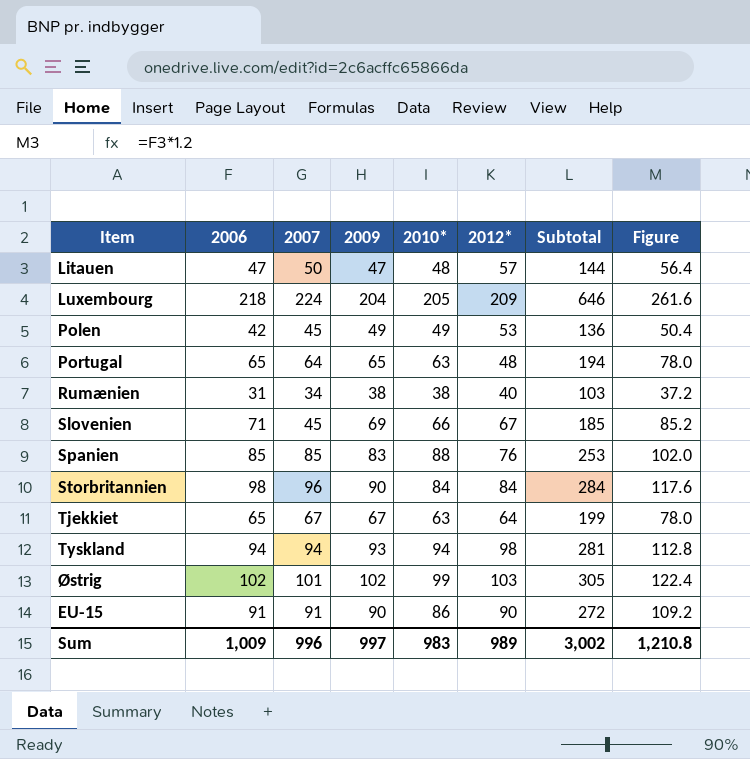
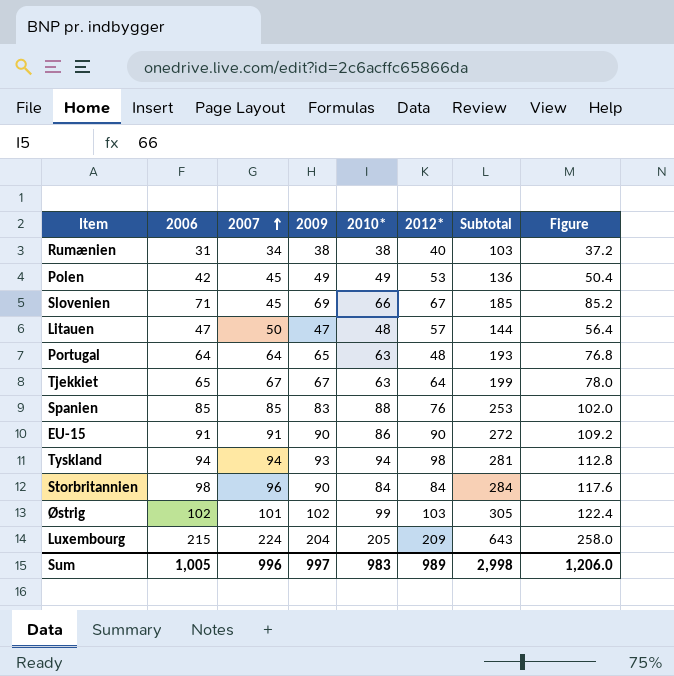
row order: none -> 2007 ascending
Portugal | 2006: 65 -> 64
Portugal | Subtotal: 194 -> 193
Portugal | Figure: 78.0 -> 76.8
Luxembourg | 2006: 218 -> 215
Luxembourg | Subtotal: 646 -> 643
Luxembourg | Figure: 261.6 -> 258.0
Sum | 2006: 1,009 -> 1,005
Sum | Subtotal: 3,002 -> 2,998
Sum | Figure: 1,210.8 -> 1,206.0

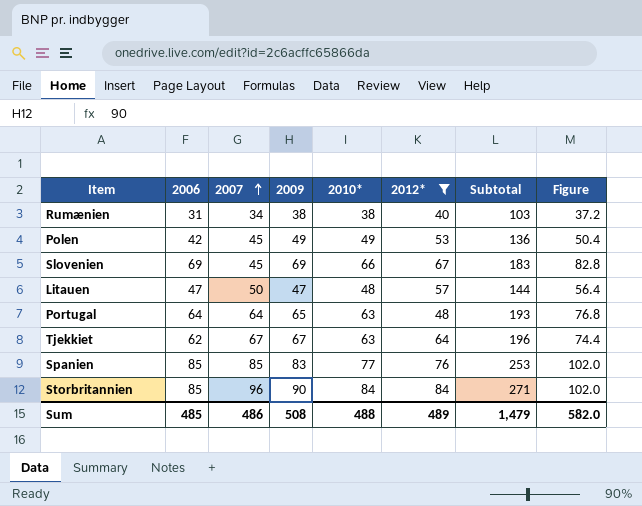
filter: none -> 2012* <= 84
Slovenien | 2006: 71 -> 69
Slovenien | Subtotal: 185 -> 183
Slovenien | Figure: 85.2 -> 82.8
Tjekkiet | 2006: 65 -> 62
Tjekkiet | Subtotal: 199 -> 196
Tjekkiet | Figure: 78.0 -> 74.4
Spanien | 2010*: 88 -> 77
Storbritannien | 2006: 98 -> 85
Storbritannien | Subtotal: 284 -> 271
Storbritannien | Figure: 117.6 -> 102.0
Sum | 2006: 1,005 -> 485
Sum | 2007: 996 -> 486
Sum | 2009: 997 -> 508
Sum | 2010*: 983 -> 488
Sum | 2012*: 989 -> 489
Sum | Subtotal: 2,998 -> 1,479
Sum | Figure: 1,206.0 -> 582.0

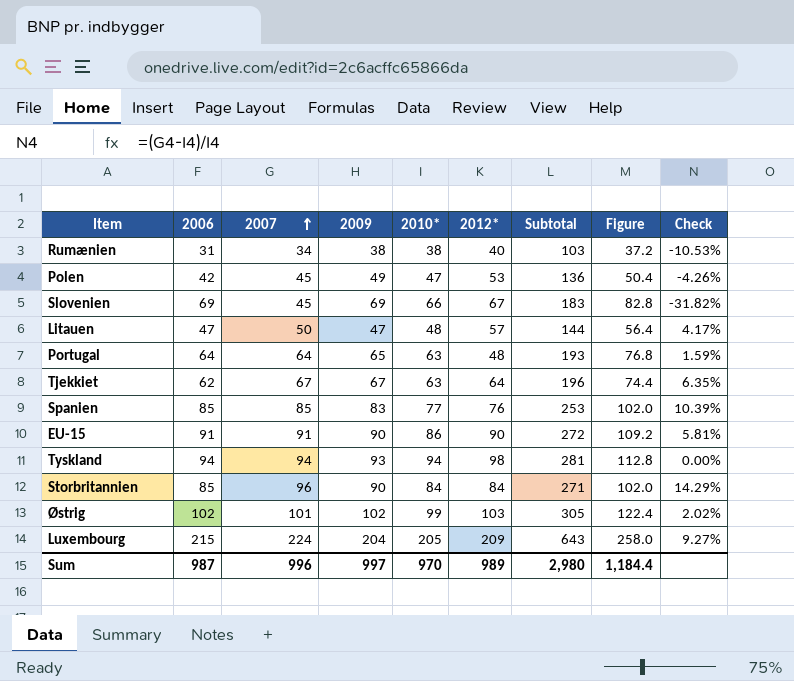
filter: 2012* <= 84 -> none
column Check | formula: none -> ([2007] - [2010*]) / [2010*]
Polen | 2010*: 49 -> 47
Sum | 2006: 485 -> 987
Sum | 2007: 486 -> 996
Sum | 2009: 508 -> 997
Sum | 2010*: 488 -> 970
Sum | 2012*: 489 -> 989
Sum | Subtotal: 1,479 -> 2,980
Sum | Figure: 582.0 -> 1,184.4

